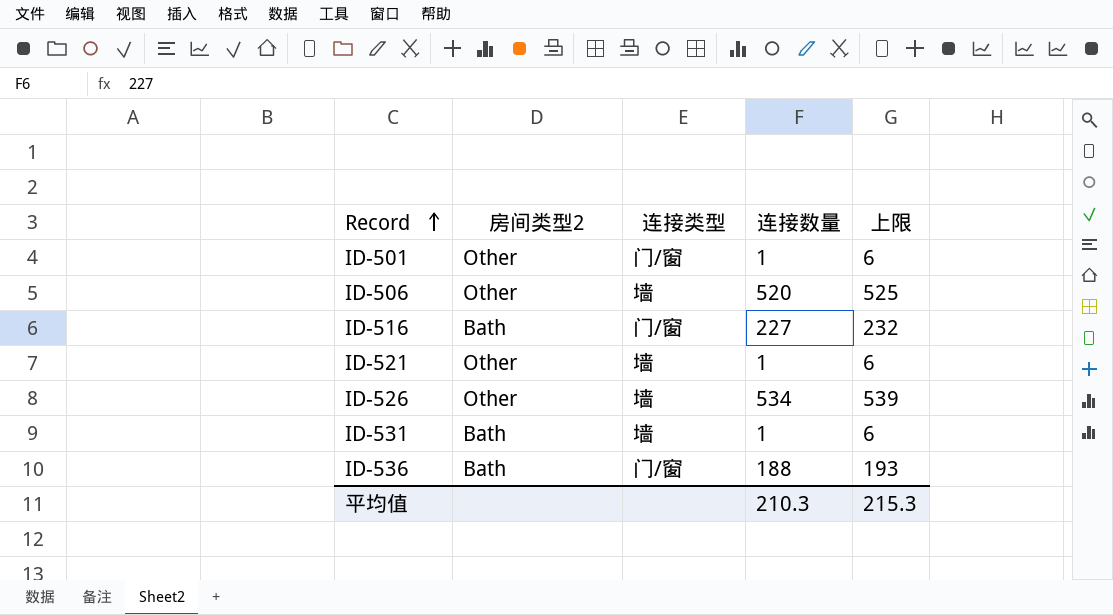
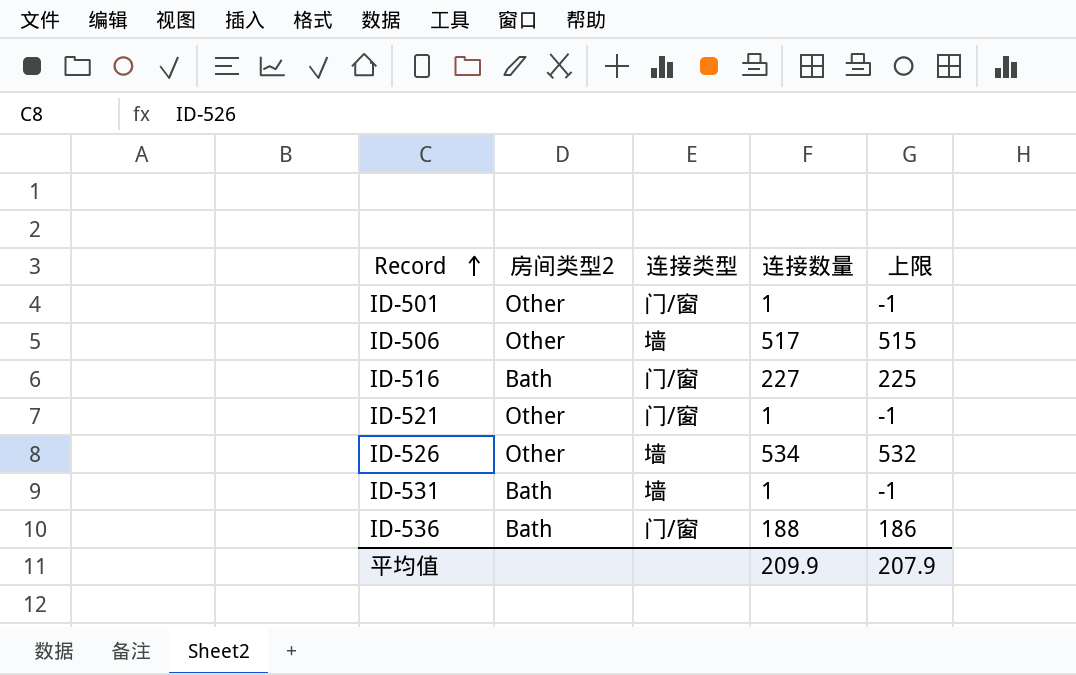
column 上限 | formula: [连接数量] + 5 -> [连接数量] - 2
ID-506 | 连接数量: 520 -> 517
ID-521 | 连接类型: 墙 -> 门/窗
平均值 | 连接数量: 210.3 -> 209.9
平均值 | 上限: 215.3 -> 207.9

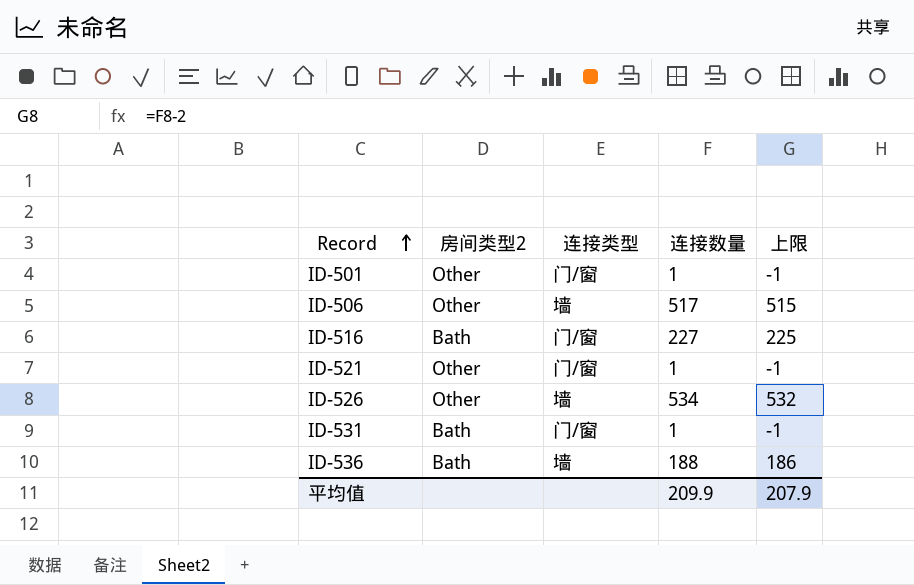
ID-531 | 连接类型: 墙 -> 门/窗
ID-536 | 连接类型: 门/窗 -> 墙

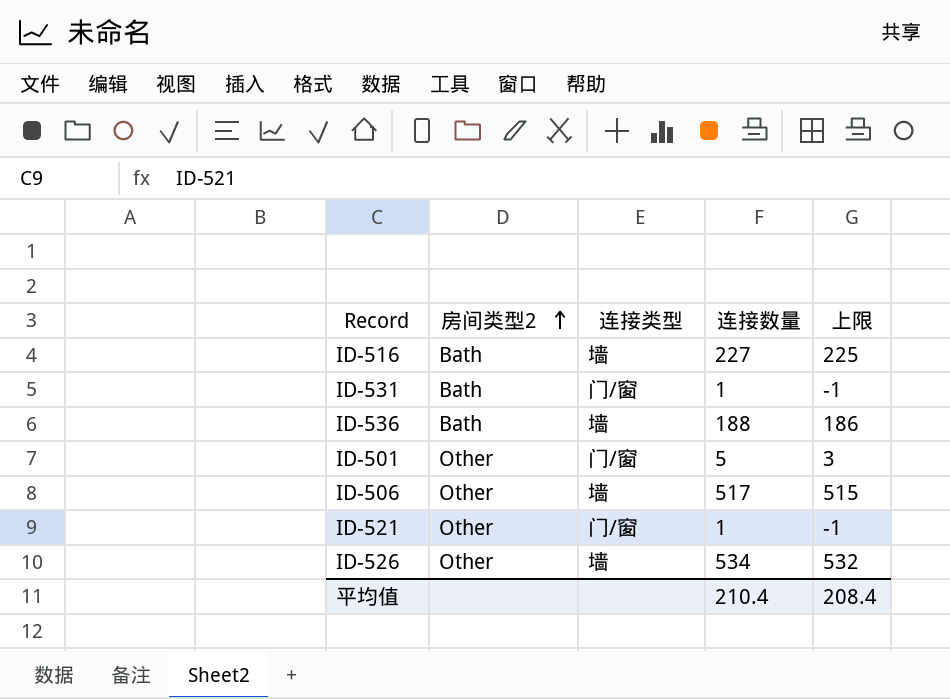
row order: Record ascending -> 房间类型2 ascending
ID-516 | 连接类型: 门/窗 -> 墙
ID-501 | 连接数量: 1 -> 5
ID-501 | 上限: -1 -> 3
平均值 | 连接数量: 209.9 -> 210.4
平均值 | 上限: 207.9 -> 208.4

